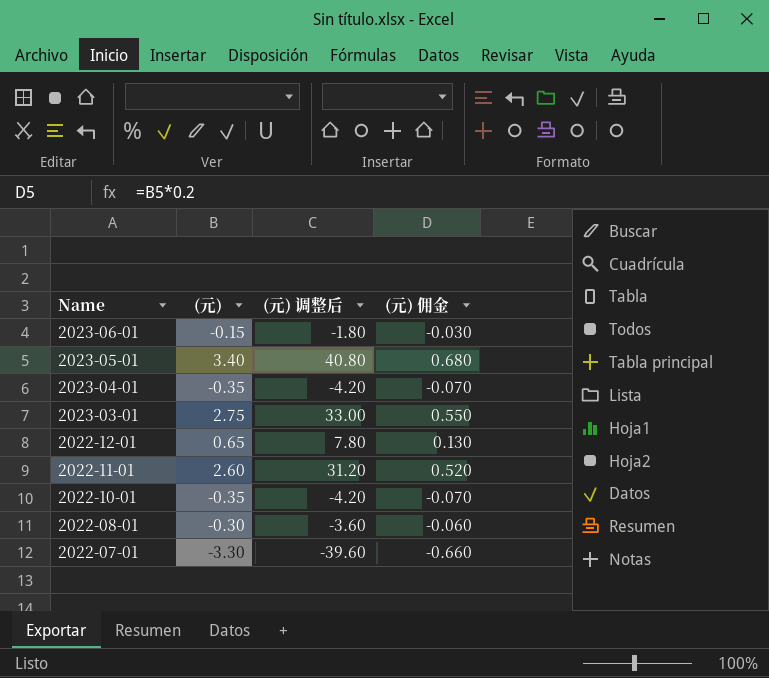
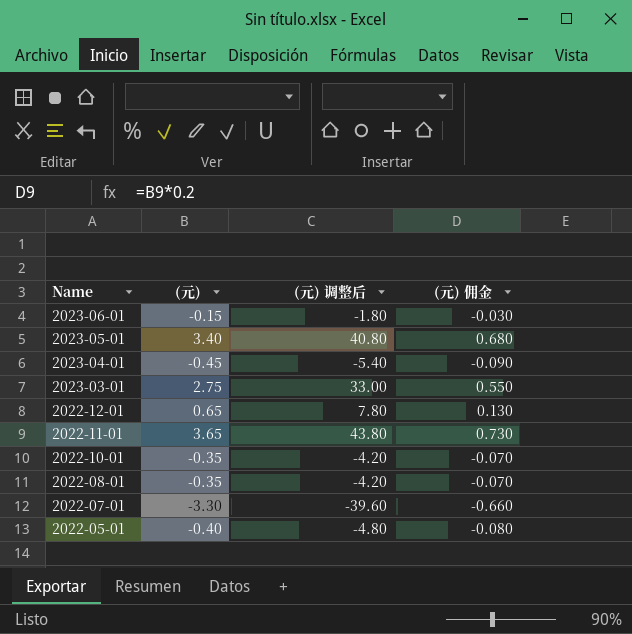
2023-04-01 | (元): -0.35 -> -0.45
2023-04-01 | (元) 调整后: -4.20 -> -5.40
2023-04-01 | (元) 佣金: -0.070 -> -0.090
2022-11-01 | (元): 2.60 -> 3.65
2022-11-01 | (元) 调整后: 31.20 -> 43.80
2022-11-01 | (元) 佣金: 0.520 -> 0.730
2022-08-01 | (元): -0.30 -> -0.35
2022-08-01 | (元) 调整后: -3.60 -> -4.20
2022-08-01 | (元) 佣金: -0.060 -> -0.070
row 2022-05-01: none -> -0.40 | -4.80 | -0.080

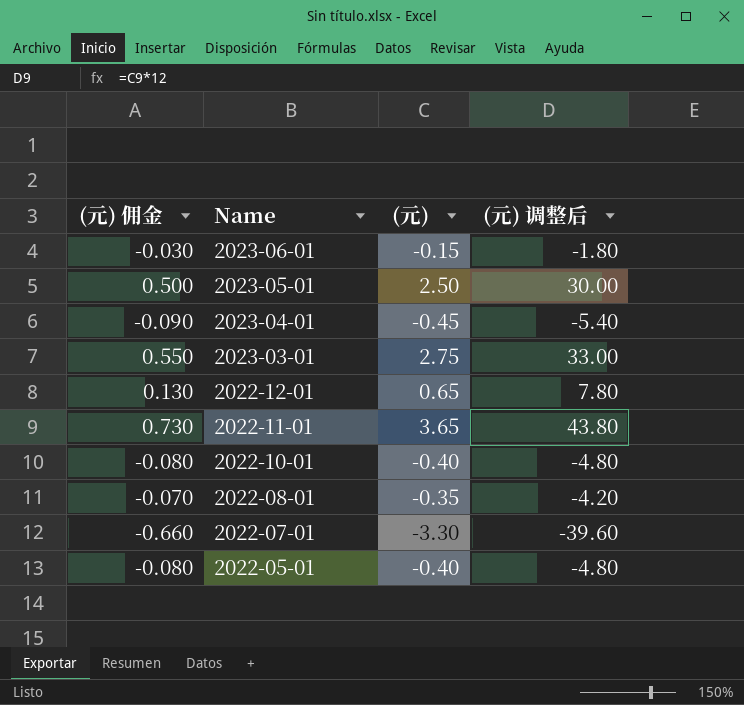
column (元) 佣金 | position: 4 -> 1
2023-05-01 | (元) 佣金: 0.680 -> 0.500
2023-05-01 | (元): 3.40 -> 2.50
2023-05-01 | (元) 调整后: 40.80 -> 30.00
2022-10-01 | (元) 佣金: -0.070 -> -0.080
2022-10-01 | (元): -0.35 -> -0.40
2022-10-01 | (元) 调整后: -4.20 -> -4.80

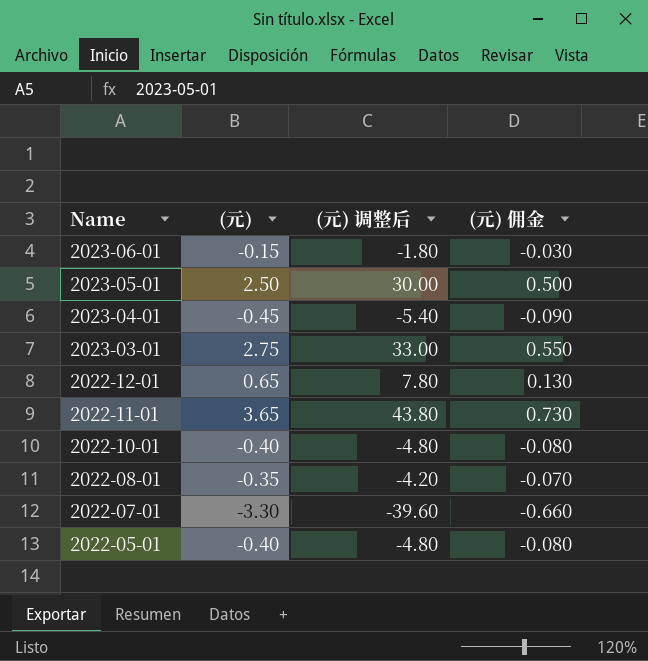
column (元) 佣金 | position: 1 -> 4

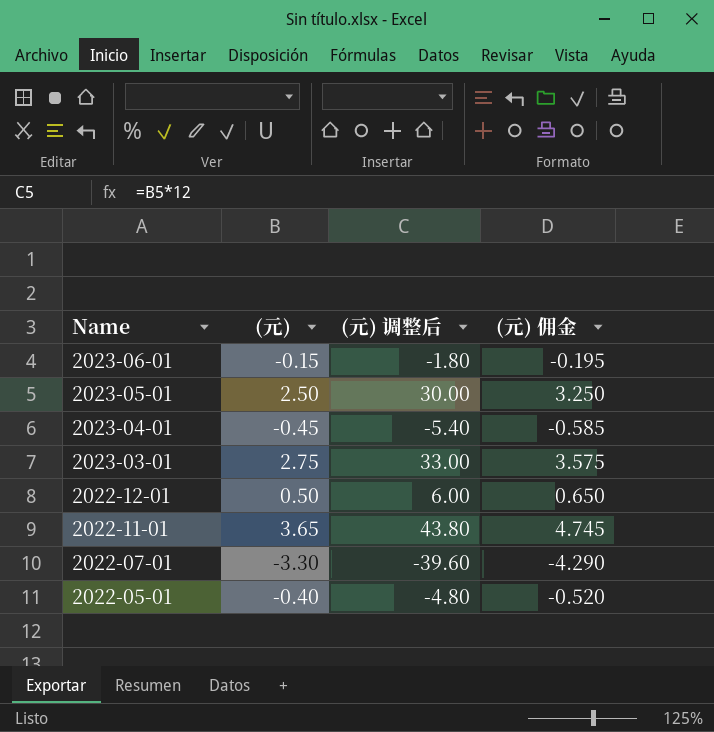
column (元) 佣金 | formula: [(元)] * 0.2 -> [(元)] * 1.3
row 2022-10-01: -0.40 | -4.80 | -0.080 -> none
row 2022-08-01: -0.35 | -4.20 | -0.070 -> none
2022-12-01 | (元): 0.65 -> 0.50
2022-12-01 | (元) 调整后: 7.80 -> 6.00

